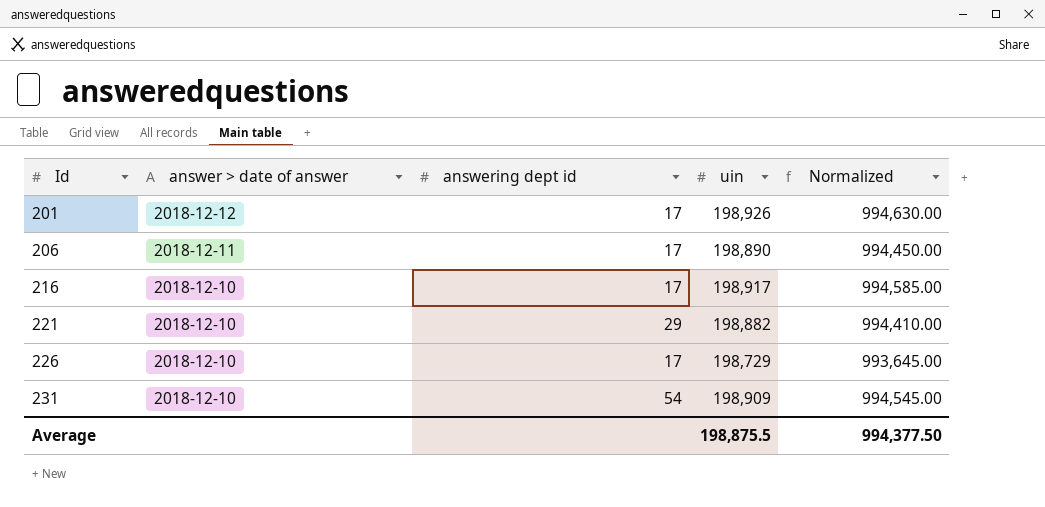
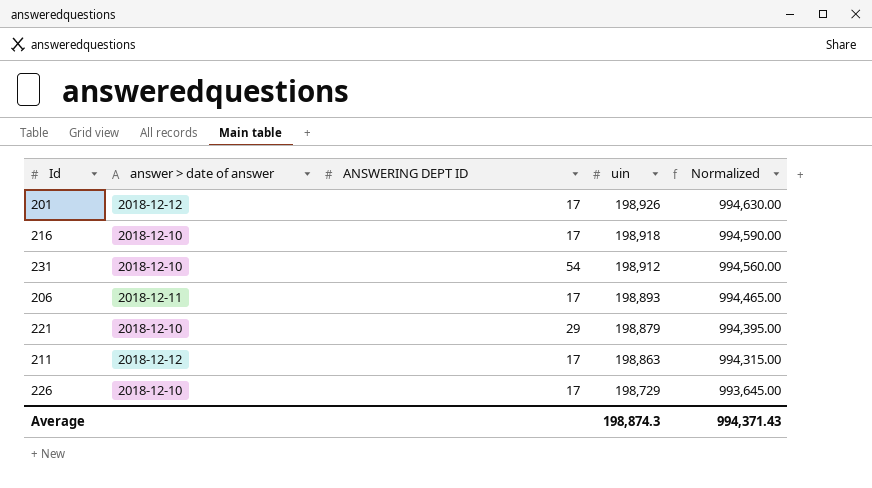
row order: Id ascending -> uin descending
column name: answering dept id -> ANSWERING DEPT ID
216 | uin: 198,917 -> 198,918
216 | Normalized: 994,585.00 -> 994,590.00
231 | uin: 198,909 -> 198,912
231 | Normalized: 994,545.00 -> 994,560.00
206 | uin: 198,890 -> 198,893
206 | Normalized: 994,450.00 -> 994,465.00
221 | uin: 198,882 -> 198,879
221 | Normalized: 994,410.00 -> 994,395.00
row 211: none -> 2018-12-12 | 17 | 198,863 | 994,315.00
Average | uin: 198,875.5 -> 198,874.3
Average | Normalized: 994,377.50 -> 994,371.43

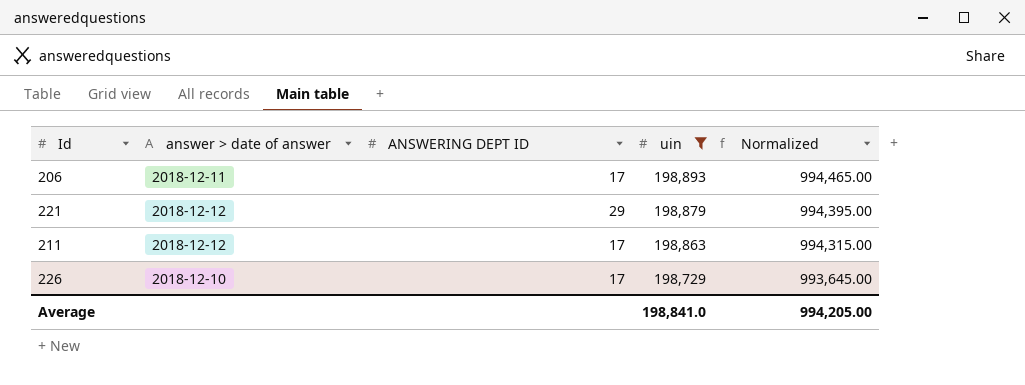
filter: none -> uin <= 198,893
221 | answer > date of answer: 2018-12-10 -> 2018-12-12
Average | uin: 198,874.3 -> 198,841.0
Average | Normalized: 994,371.43 -> 994,205.00

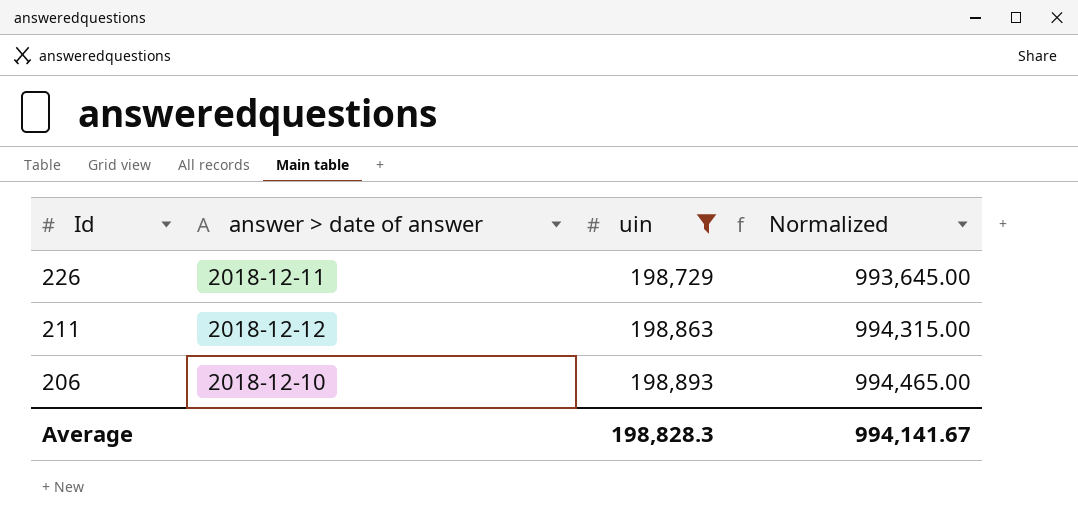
row order: uin descending -> Id descending
column ANSWERING DEPT ID | position: 3 -> none
row 221: 2018-12-12 | 29 | 198,879 | 994,395.00 -> none
226 | answer > date of answer: 2018-12-10 -> 2018-12-11
206 | answer > date of answer: 2018-12-11 -> 2018-12-10
Average | uin: 198,841.0 -> 198,828.3
Average | Normalized: 994,205.00 -> 994,141.67

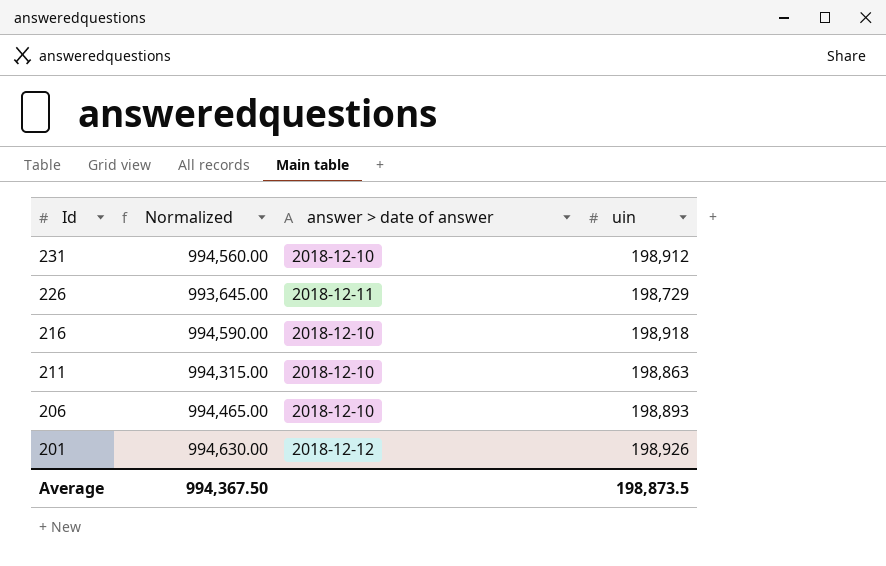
filter: uin <= 198,893 -> none
column Normalized | position: 4 -> 2
211 | answer > date of answer: 2018-12-12 -> 2018-12-10
Average | Normalized: 994,141.67 -> 994,367.50
Average | uin: 198,828.3 -> 198,873.5

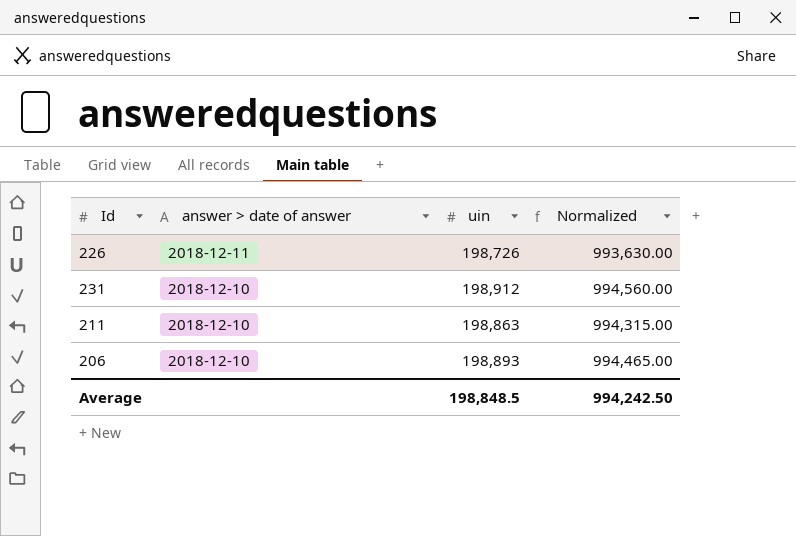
row order: Id descending -> answer > date of answer descending
column Normalized | position: 2 -> 4
row 216: 994,590.00 | 2018-12-10 | 198,918 -> none
row 201: 994,630.00 | 2018-12-12 | 198,926 -> none
226 | uin: 198,729 -> 198,726
226 | Normalized: 993,645.00 -> 993,630.00
Average | uin: 198,873.5 -> 198,848.5
Average | Normalized: 994,367.50 -> 994,242.50

